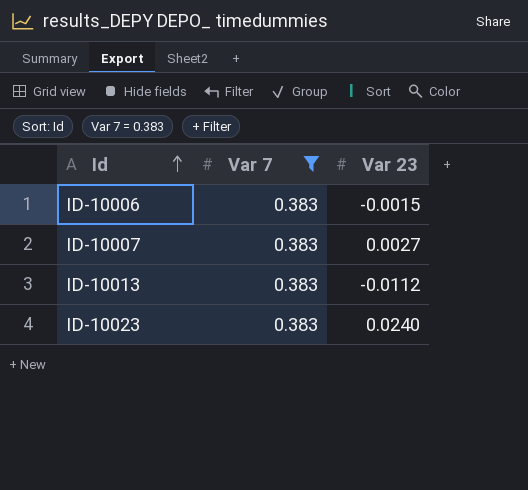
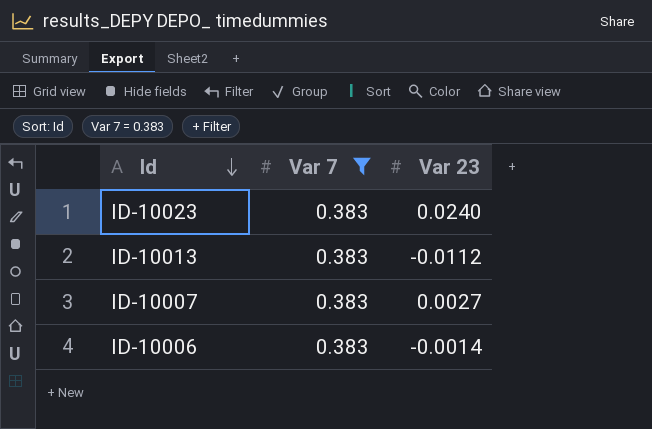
row order: Id ascending -> Id descending
ID-10006 | Var 23: -0.0015 -> -0.0014

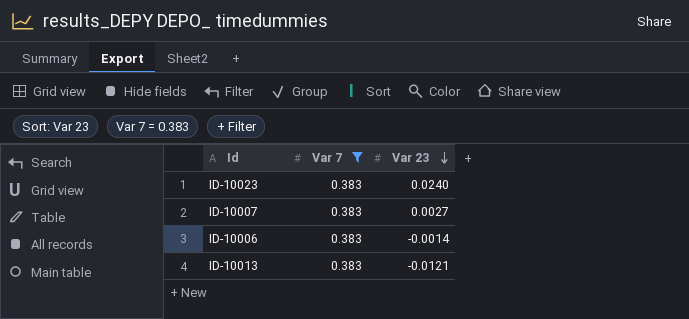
row order: Id descending -> Var 23 descending
ID-10013 | Var 23: -0.0112 -> -0.0121

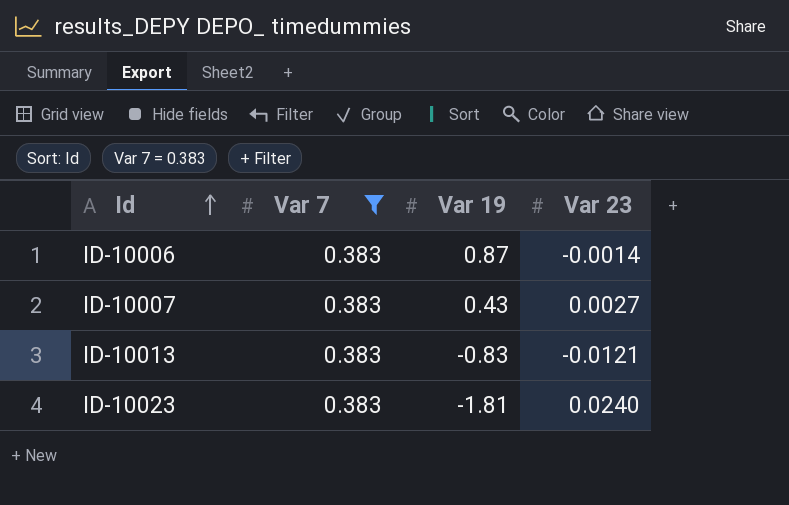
row order: Var 23 descending -> Id ascending
column Var 19 | position: none -> 3

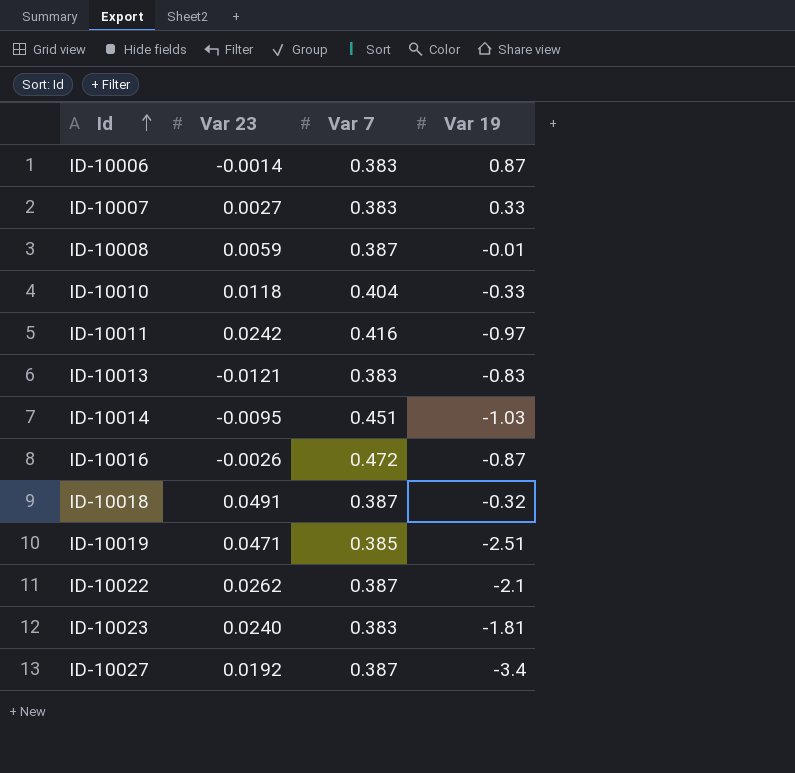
filter: Var 7 = 0.383 -> none
column Var 23 | position: 4 -> 2
ID-10007 | Var 19: 0.43 -> 0.33

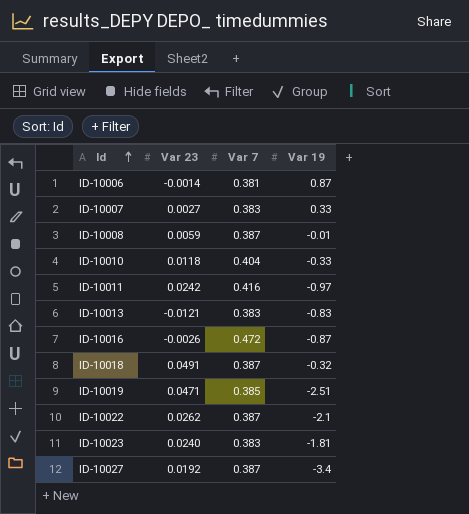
row ID-10014: -0.0095 | 0.451 | -1.03 -> none
ID-10006 | Var 7: 0.383 -> 0.381

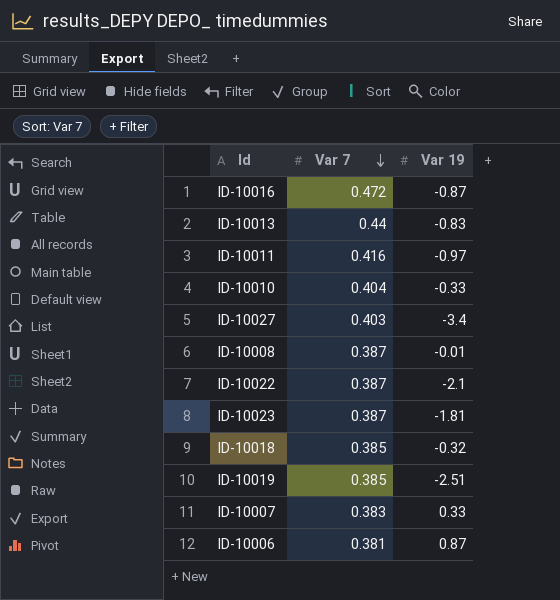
row order: Id ascending -> Var 7 descending
column Var 23 | position: 2 -> none
ID-10013 | Var 7: 0.383 -> 0.44
ID-10027 | Var 7: 0.387 -> 0.403
ID-10023 | Var 7: 0.383 -> 0.387
ID-10018 | Var 7: 0.387 -> 0.385

